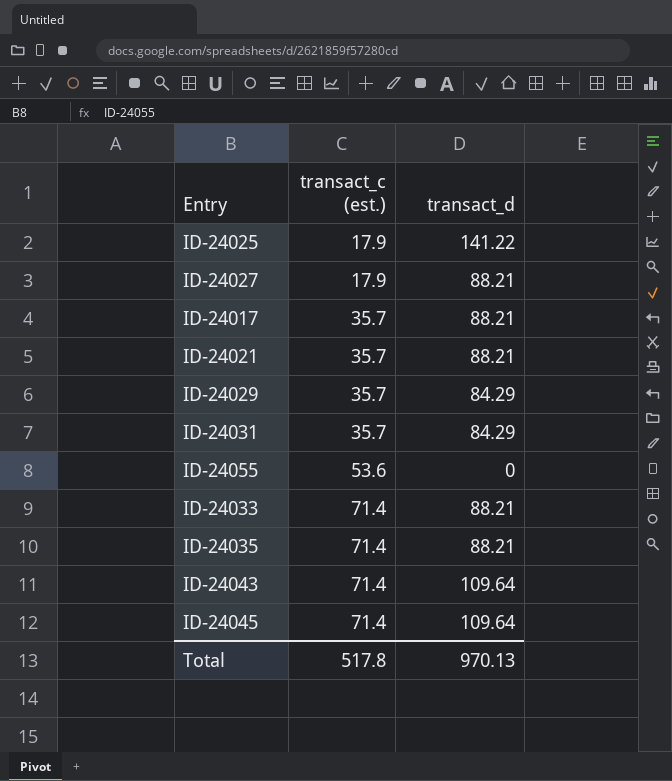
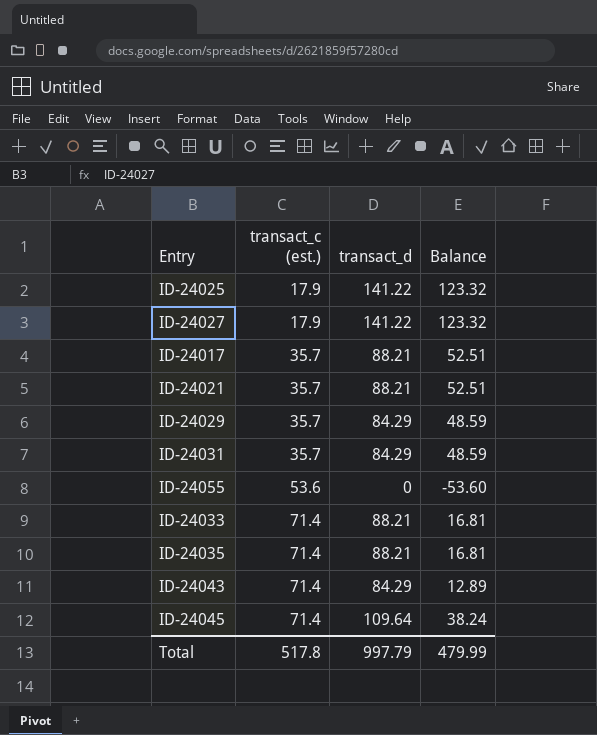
column Balance | formula: none -> [transact_d] - [transact_c (est.)]
ID-24027 | transact_d: 88.21 -> 141.22
ID-24043 | transact_d: 109.64 -> 84.29
Total | transact_d: 970.13 -> 997.79

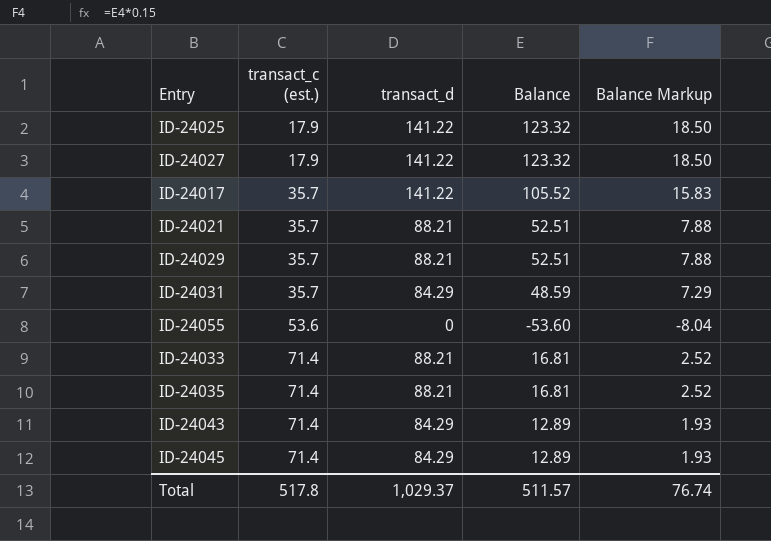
column Balance Markup | formula: none -> [Balance] * 0.15
ID-24017 | transact_d: 88.21 -> 141.22
ID-24017 | Balance: 52.51 -> 105.52
ID-24029 | transact_d: 84.29 -> 88.21
ID-24029 | Balance: 48.59 -> 52.51
ID-24045 | transact_d: 109.64 -> 84.29
ID-24045 | Balance: 38.24 -> 12.89
Total | transact_d: 997.79 -> 1,029.37
Total | Balance: 479.99 -> 511.57

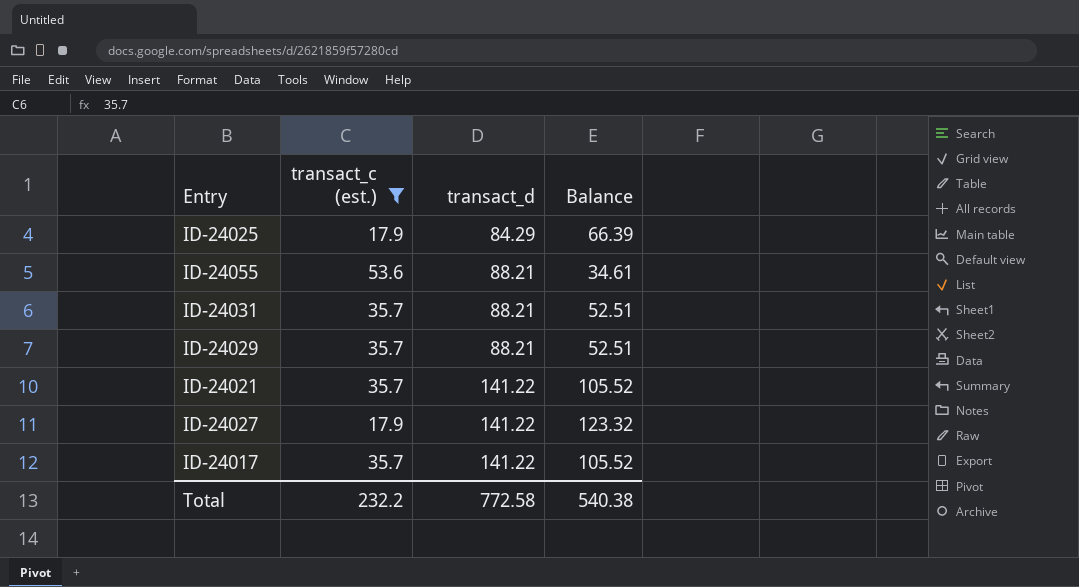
filter: none -> transact_c (est.) != 71.4
row order: transact_c (est.) ascending -> transact_d ascending
column Balance Markup | formula: [Balance] * 0.15 -> none
ID-24025 | transact_d: 141.22 -> 84.29
ID-24025 | Balance: 123.32 -> 66.39
ID-24055 | transact_d: 0 -> 88.21
ID-24055 | Balance: -53.60 -> 34.61
ID-24031 | transact_d: 84.29 -> 88.21
ID-24031 | Balance: 48.59 -> 52.51
ID-24021 | transact_d: 88.21 -> 141.22
ID-24021 | Balance: 52.51 -> 105.52
Total | transact_c (est.): 517.8 -> 232.2
Total | transact_d: 1,029.37 -> 772.58
Total | Balance: 511.57 -> 540.38

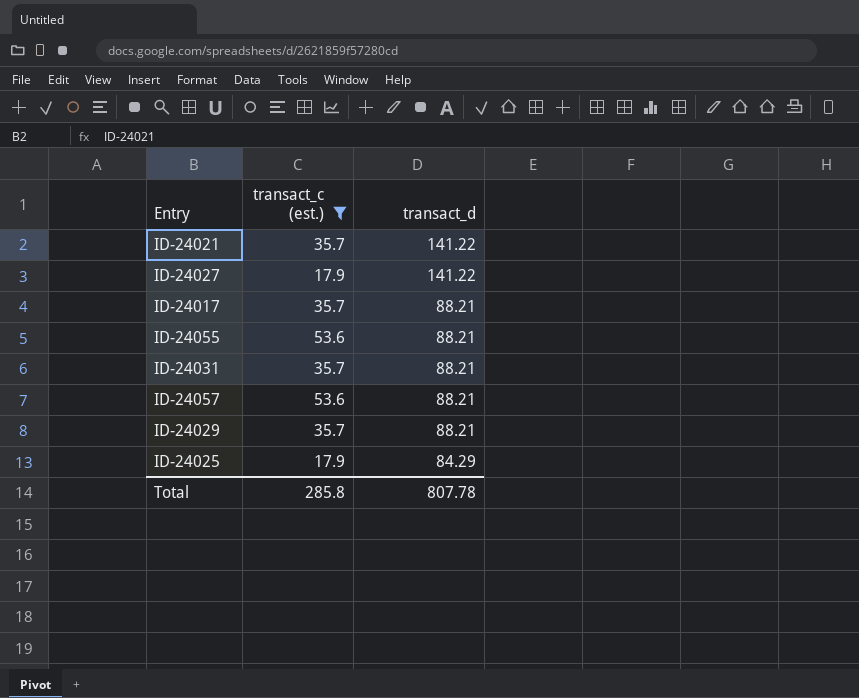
row order: transact_d ascending -> transact_d descending
column Balance | formula: [transact_d] - [transact_c (est.)] -> none
ID-24017 | transact_d: 141.22 -> 88.21
row ID-24057: none -> 53.6 | 88.21
Total | transact_c (est.): 232.2 -> 285.8
Total | transact_d: 772.58 -> 807.78

